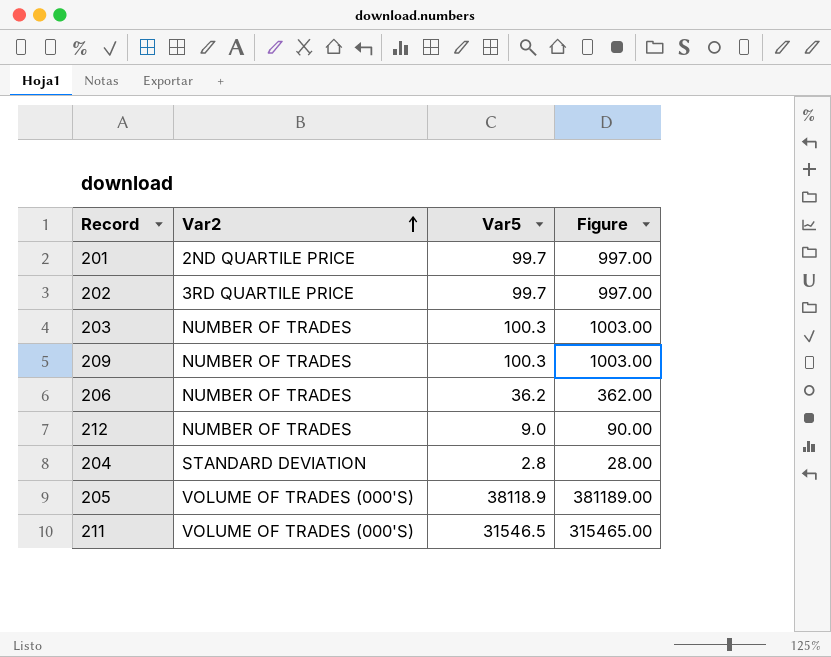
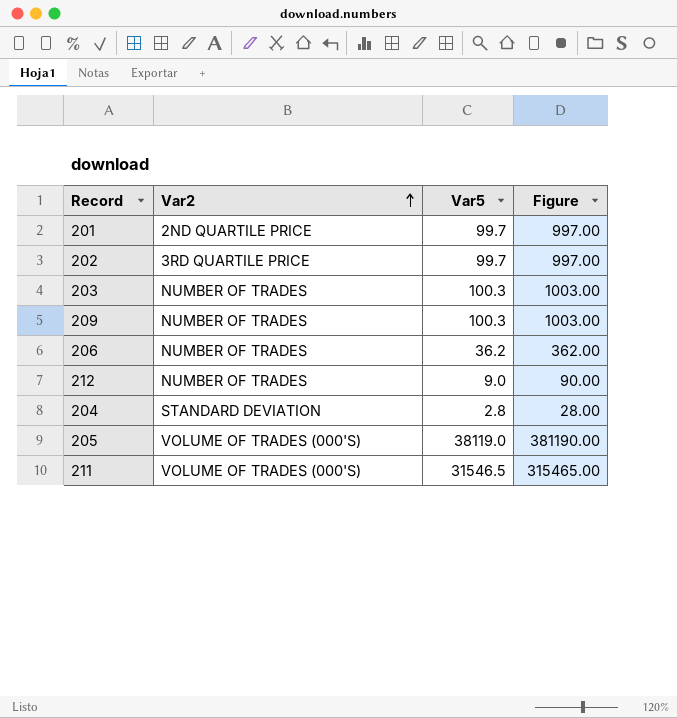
205 | Var5: 38118.9 -> 38119.0
205 | Figure: 381189.00 -> 381190.00

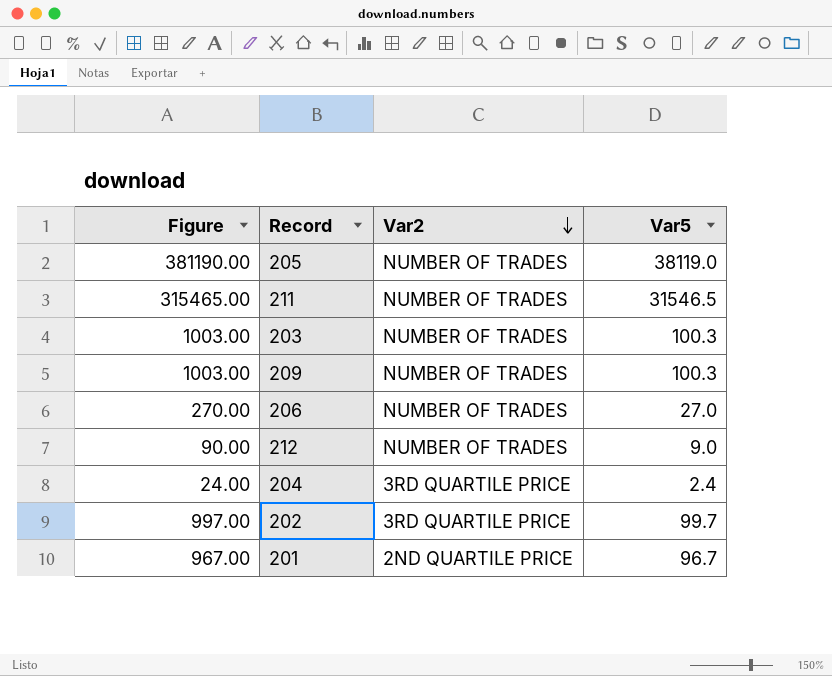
row order: Var2 ascending -> Var2 descending
column Figure | position: 4 -> 1
205 | Var2: VOLUME OF TRADES (000'S) -> NUMBER OF TRADES
211 | Var2: VOLUME OF TRADES (000'S) -> NUMBER OF TRADES
206 | Figure: 362.00 -> 270.00
206 | Var5: 36.2 -> 27.0
204 | Figure: 28.00 -> 24.00
204 | Var2: STANDARD DEVIATION -> 3RD QUARTILE PRICE
204 | Var5: 2.8 -> 2.4
201 | Figure: 997.00 -> 967.00
201 | Var5: 99.7 -> 96.7

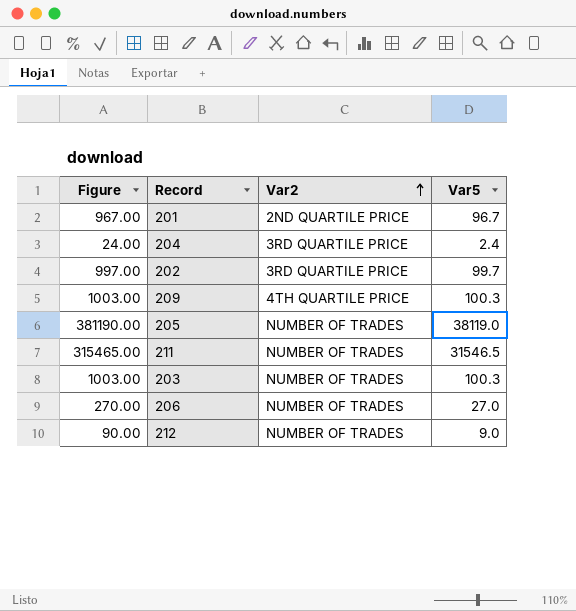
row order: Var2 descending -> Var2 ascending
209 | Var2: NUMBER OF TRADES -> 4TH QUARTILE PRICE

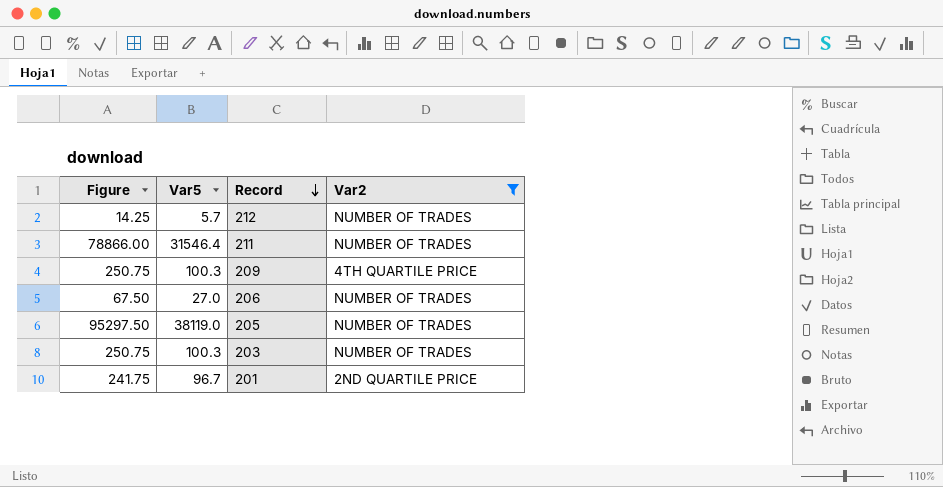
filter: none -> Var2 != 3RD QUARTILE PRICE
row order: Var2 ascending -> Record descending
column Figure | formula: [Var5] * 10 -> [Var5] * 2.5
column Var5 | position: 4 -> 2
212 | Var5: 9.0 -> 5.7
211 | Var5: 31546.5 -> 31546.4

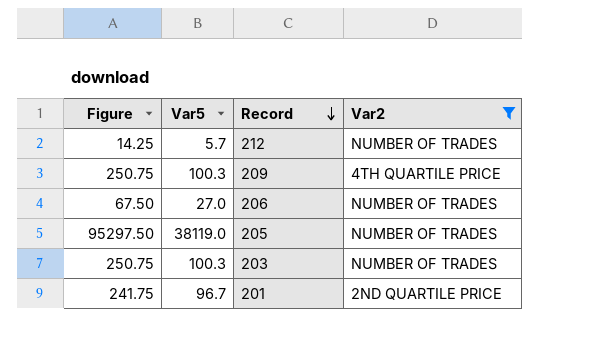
row 211: 78866.00 | 31546.4 | NUMBER OF TRADES -> none

